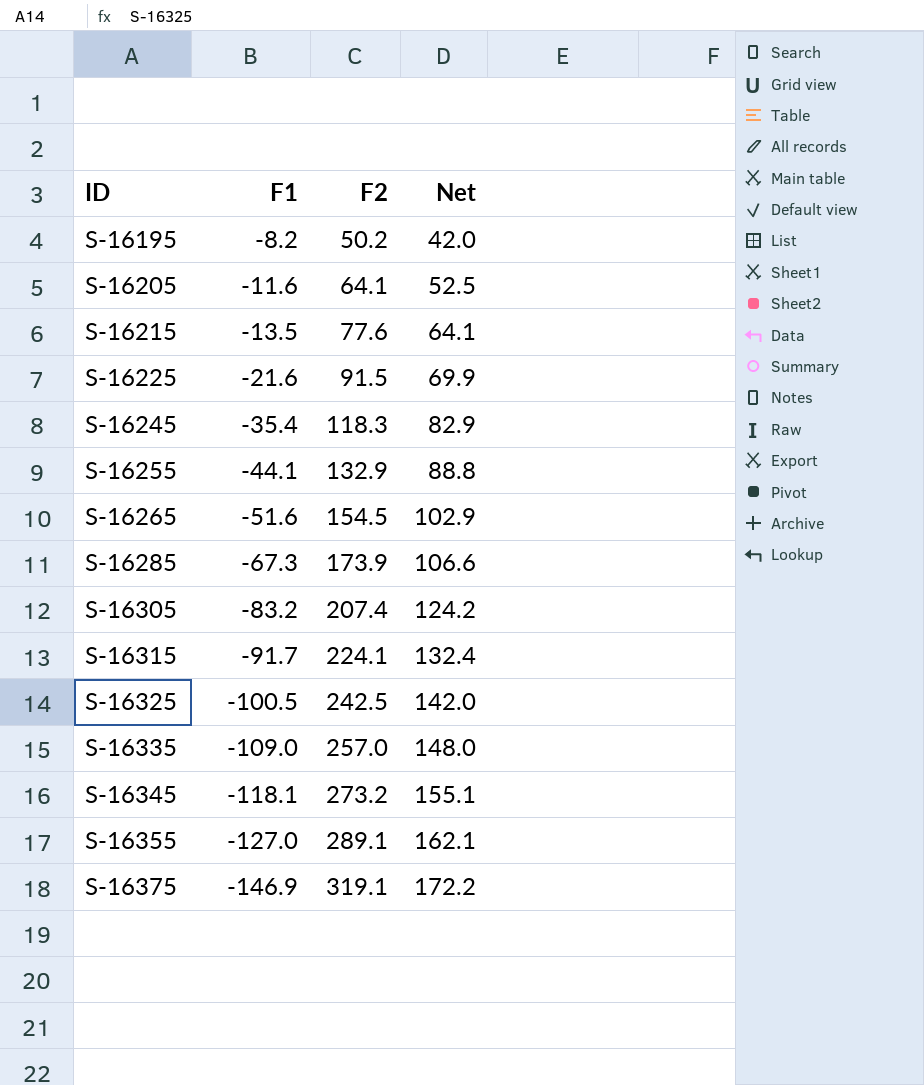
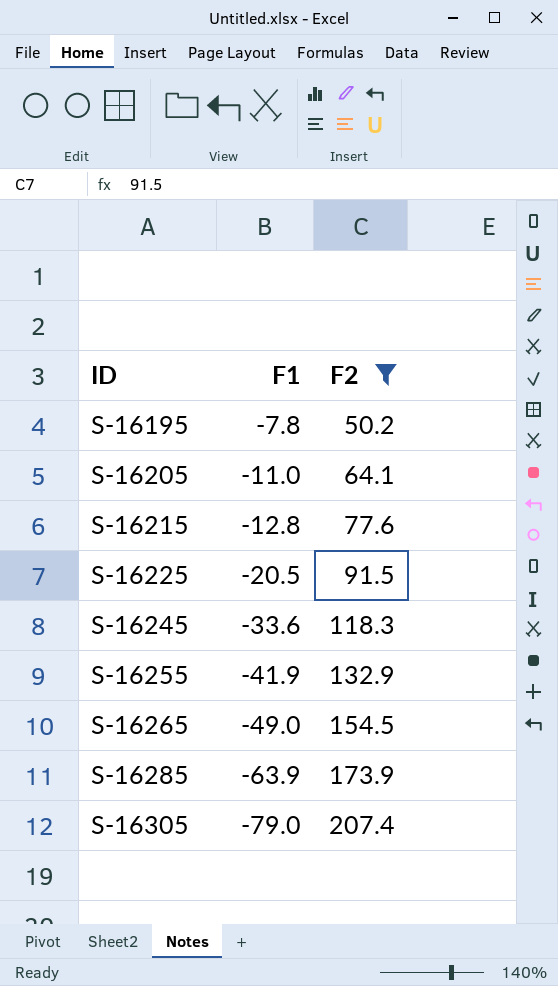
filter: none -> F2 <= 207.4
column Net | formula: [F1] + [F2] -> none
S-16195 | F1: -8.2 -> -7.8
S-16205 | F1: -11.6 -> -11.0
S-16215 | F1: -13.5 -> -12.8
S-16225 | F1: -21.6 -> -20.5
S-16245 | F1: -35.4 -> -33.6
S-16255 | F1: -44.1 -> -41.9
S-16265 | F1: -51.6 -> -49.0
S-16285 | F1: -67.3 -> -63.9
S-16305 | F1: -83.2 -> -79.0

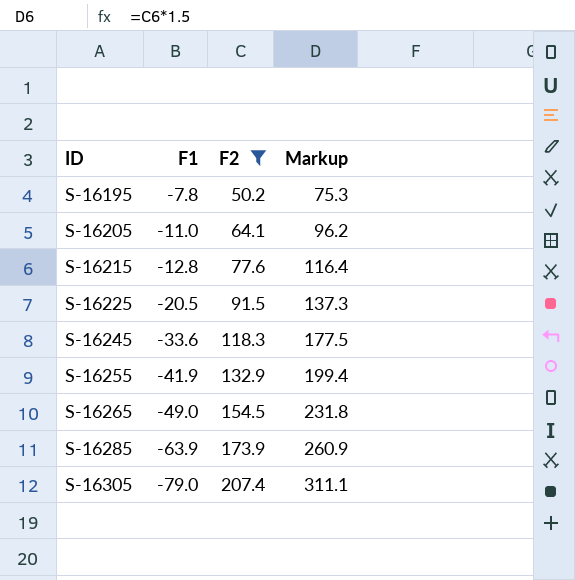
column Markup | formula: none -> [F2] * 1.5

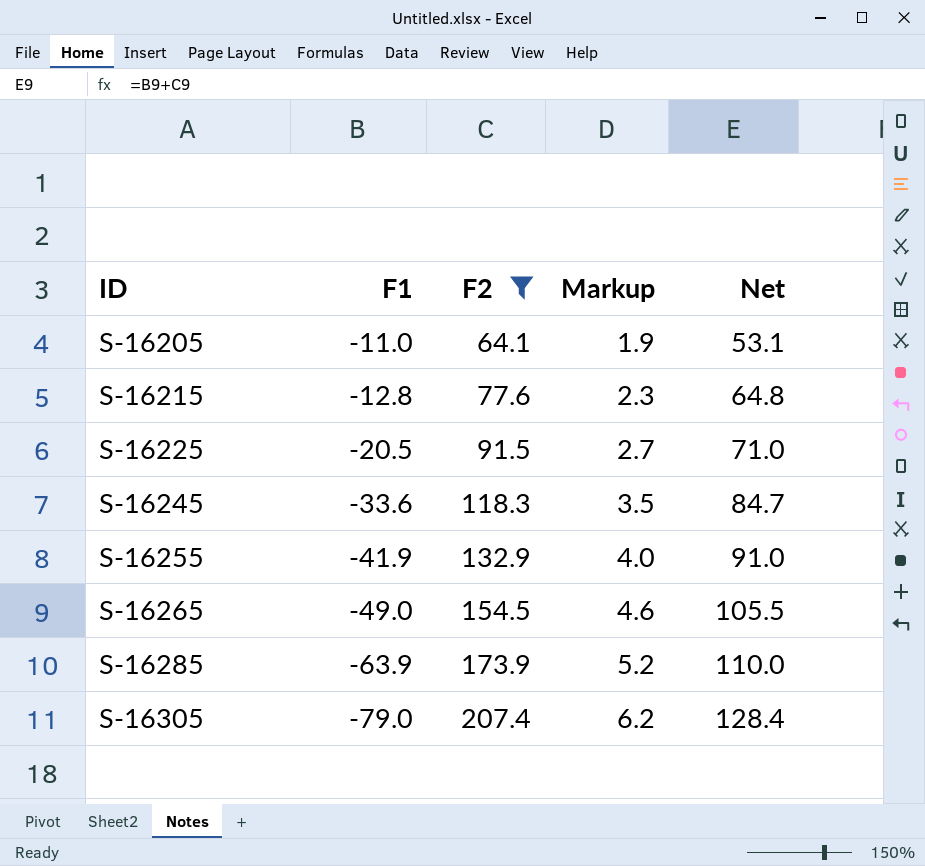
column Markup | formula: [F2] * 1.5 -> [F2] * 0.03
column Net | formula: none -> [F1] + [F2]
row S-16195: -7.8 | 50.2 | 75.3 -> none

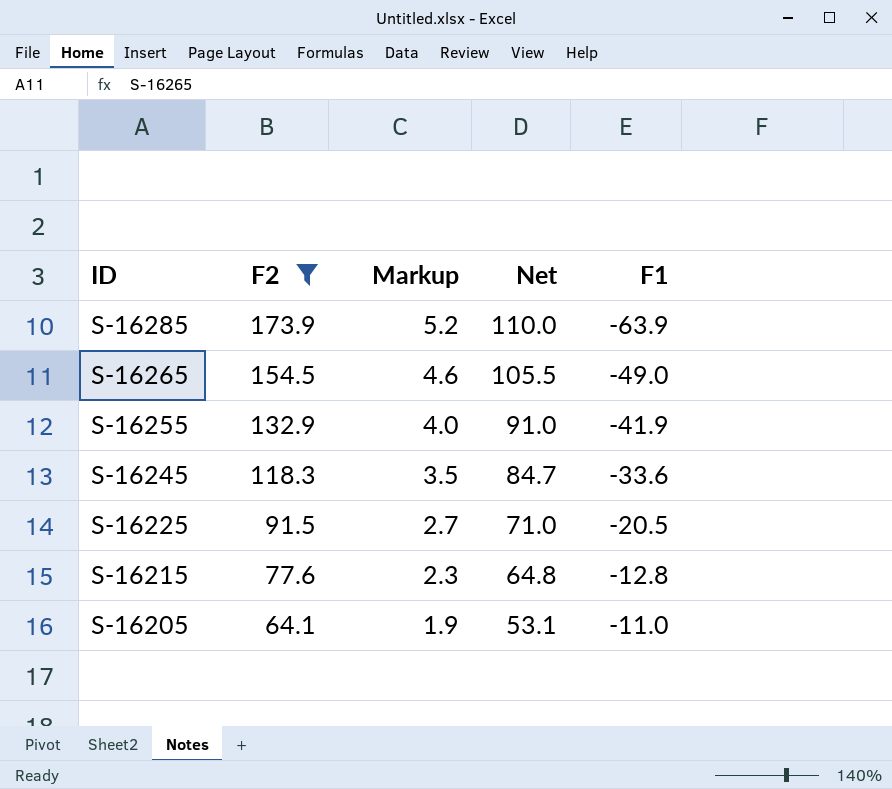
row order: ID ascending -> ID descending
column F1 | position: 2 -> 5
row S-16305: -79.0 | 207.4 | 6.2 | 128.4 -> none

